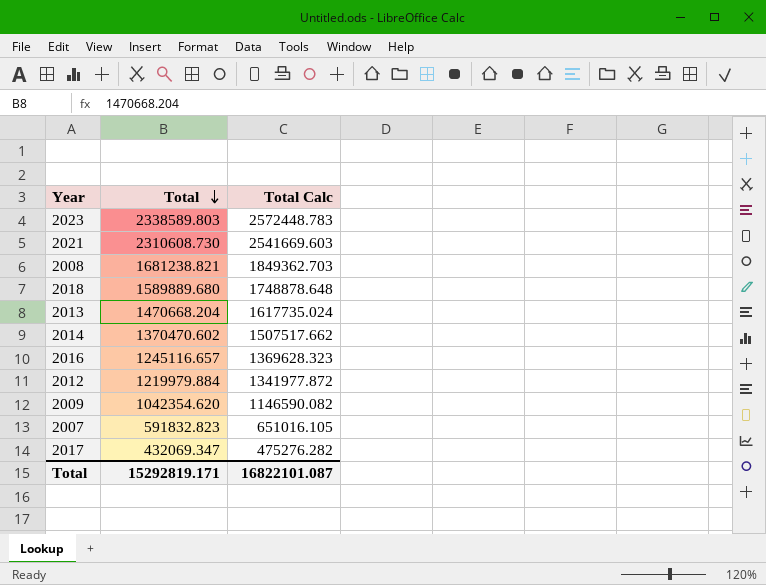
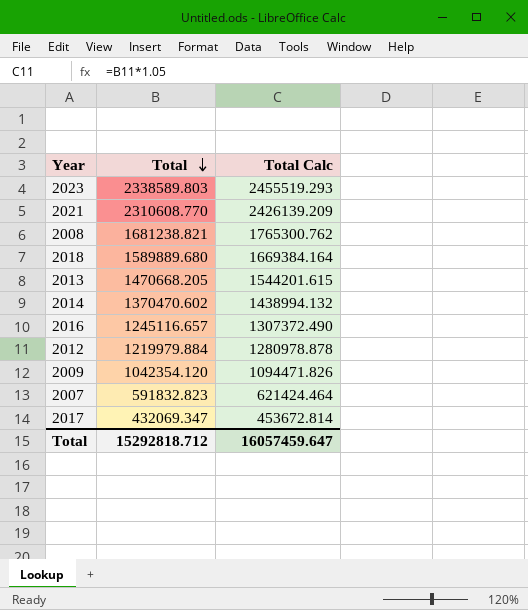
column Total Calc | formula: [Total] * 1.1 -> [Total] * 1.05
2021 | Total: 2310608.730 -> 2310608.770
2013 | Total: 1470668.204 -> 1470668.205
2009 | Total: 1042354.620 -> 1042354.120
Total | Total: 15292819.171 -> 15292818.712
Total | Total Calc: 16822101.087 -> 16057459.647

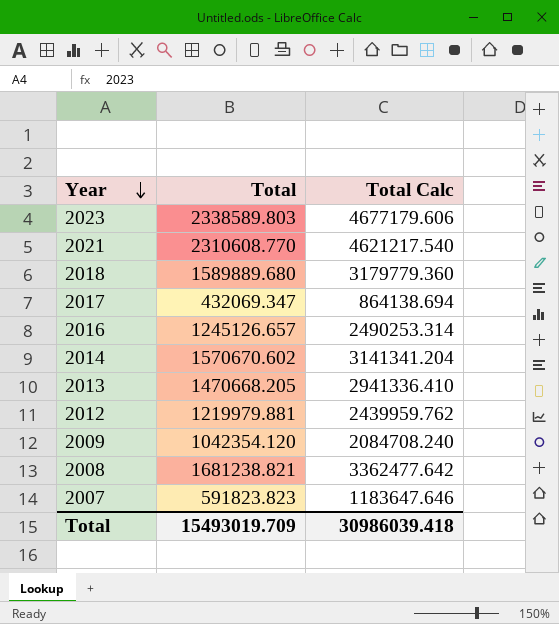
row order: Total descending -> Year descending
column Total Calc | formula: [Total] * 1.05 -> [Total] * 2
2016 | Total: 1245116.657 -> 1245126.657
2014 | Total: 1370470.602 -> 1570670.602
2012 | Total: 1219979.884 -> 1219979.881
2007 | Total: 591832.823 -> 591823.823
Total | Total: 15292818.712 -> 15493019.709
Total | Total Calc: 16057459.647 -> 30986039.418

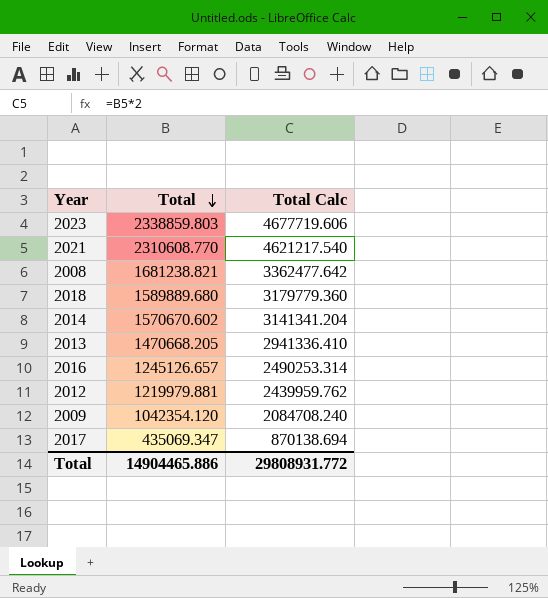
row order: Year descending -> Total descending
row 2007: 591823.823 | 1183647.646 -> none
2023 | Total: 2338589.803 -> 2338859.803
2023 | Total Calc: 4677179.606 -> 4677719.606
2017 | Total: 432069.347 -> 435069.347
2017 | Total Calc: 864138.694 -> 870138.694
Total | Total: 15493019.709 -> 14904465.886
Total | Total Calc: 30986039.418 -> 29808931.772

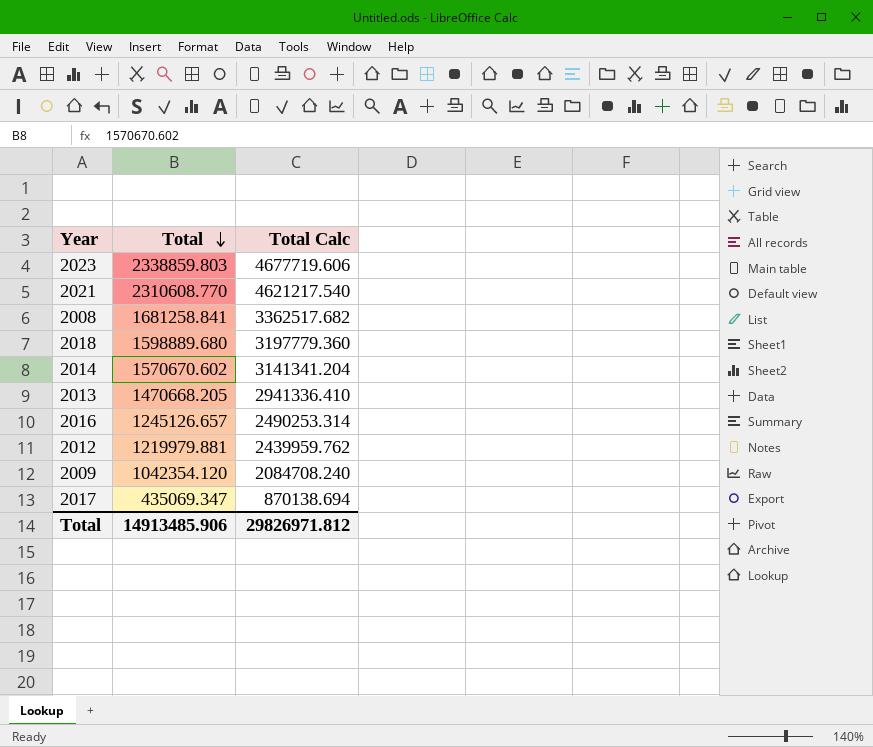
2008 | Total: 1681238.821 -> 1681258.841
2008 | Total Calc: 3362477.642 -> 3362517.682
2018 | Total: 1589889.680 -> 1598889.680
2018 | Total Calc: 3179779.360 -> 3197779.360
Total | Total: 14904465.886 -> 14913485.906
Total | Total Calc: 29808931.772 -> 29826971.812

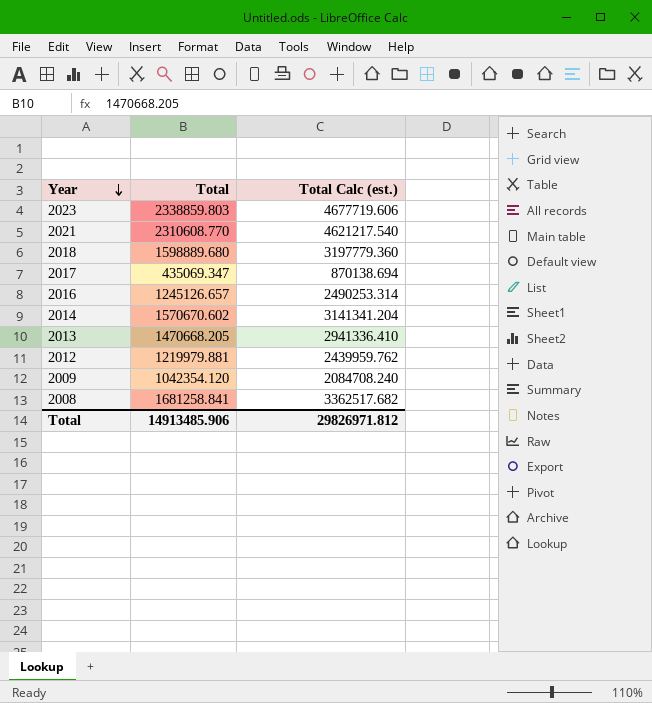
row order: Total descending -> Year descending
column name: Total Calc -> Total Calc (est.)

